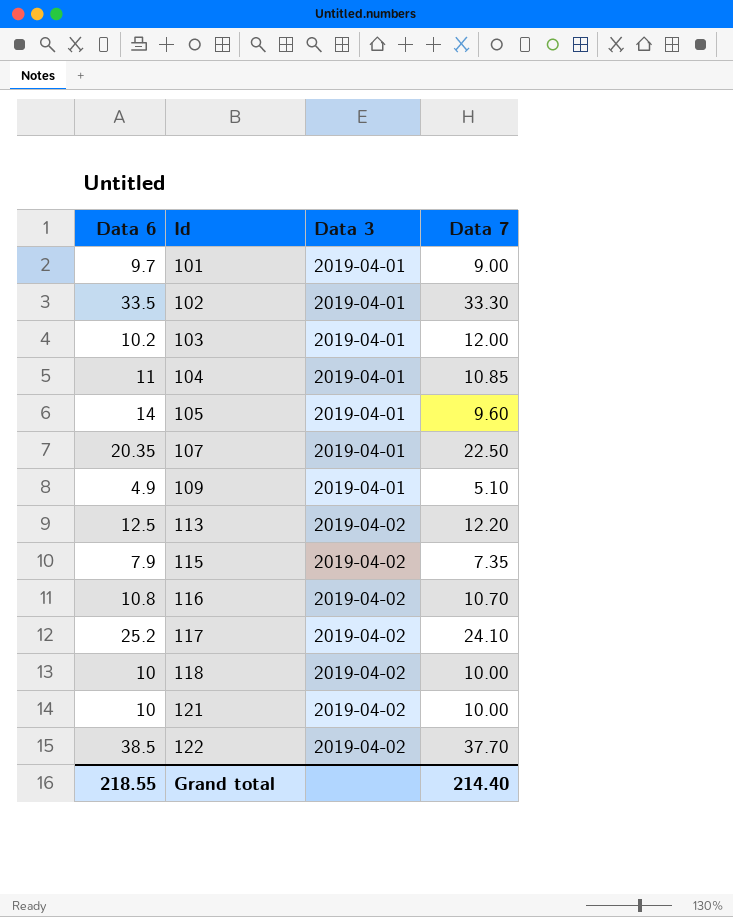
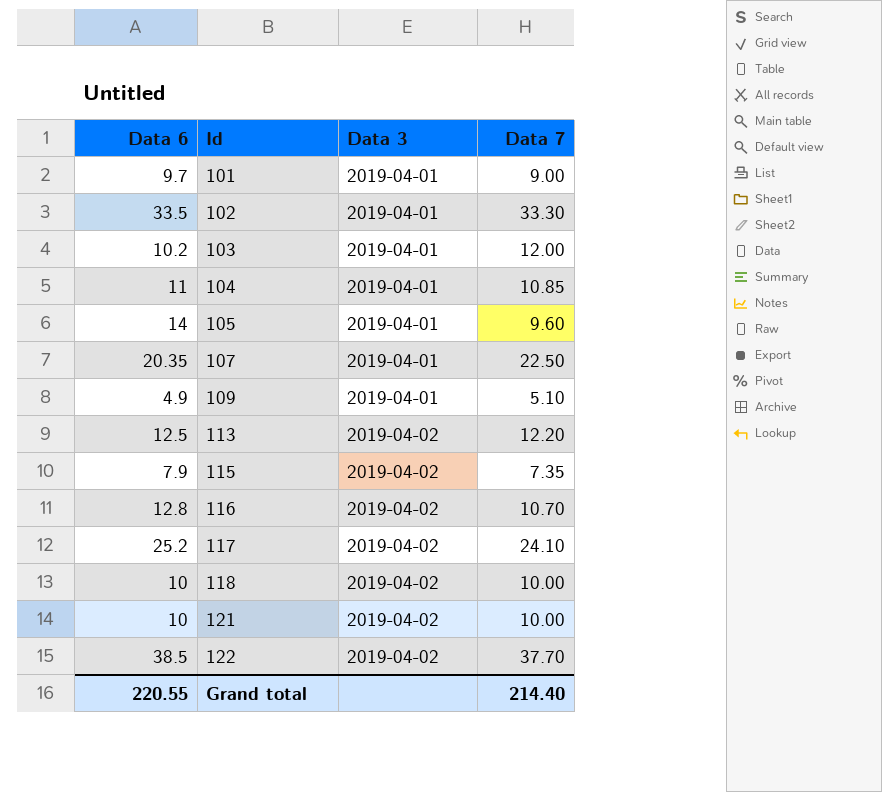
116 | Data 6: 10.8 -> 12.8
Grand total | Data 6: 218.55 -> 220.55

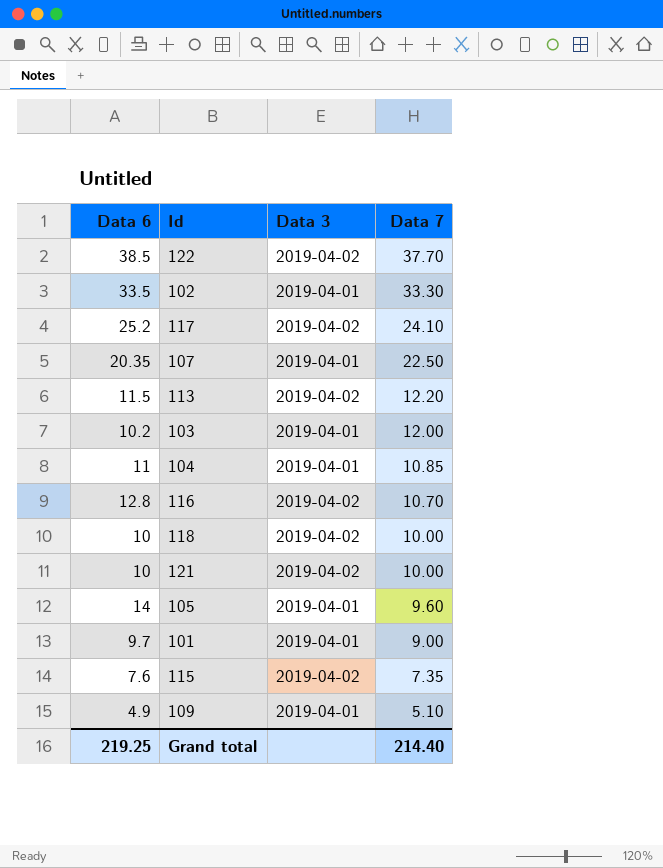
row order: Id ascending -> Data 7 descending
113 | Data 6: 12.5 -> 11.5
115 | Data 6: 7.9 -> 7.6
Grand total | Data 6: 220.55 -> 219.25

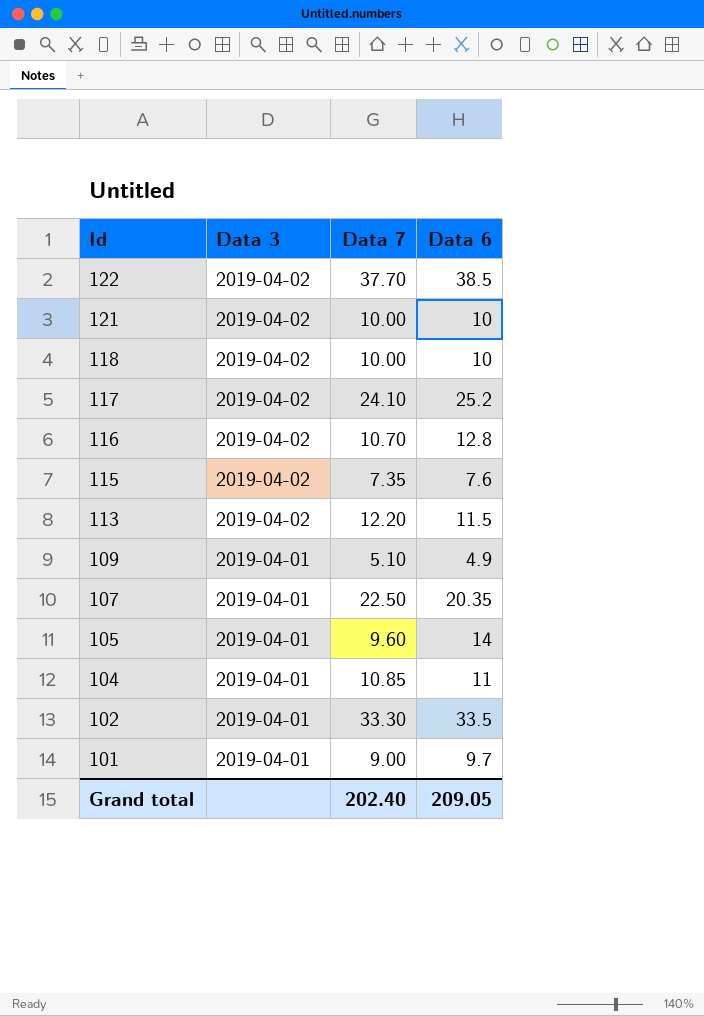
row order: Data 7 descending -> Id descending
column Data 6 | position: 1 -> 4
row 103: 10.2 | 2019-04-01 | 12.00 -> none
Grand total | Data 7: 214.40 -> 202.40
Grand total | Data 6: 219.25 -> 209.05

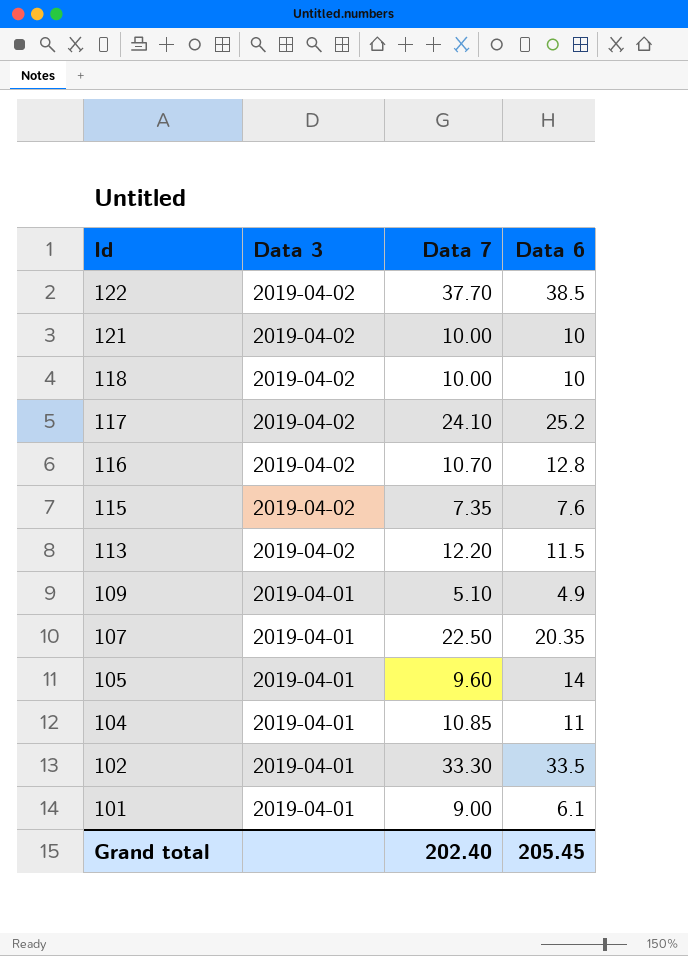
101 | Data 6: 9.7 -> 6.1
Grand total | Data 6: 209.05 -> 205.45

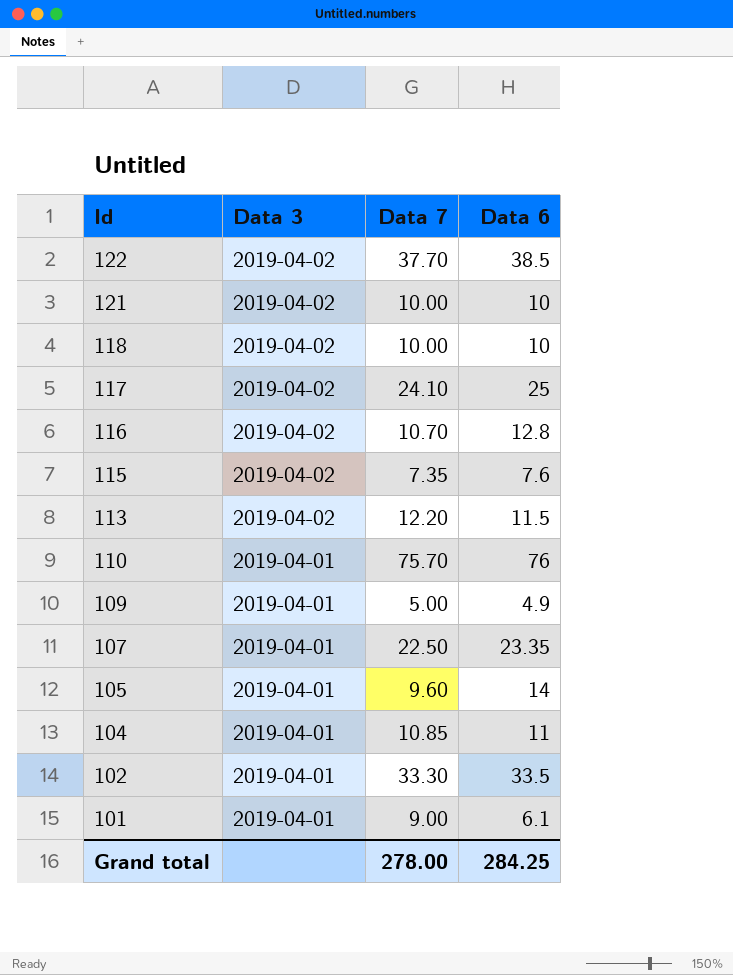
117 | Data 6: 25.2 -> 25
row 110: none -> 2019-04-01 | 75.70 | 76
109 | Data 7: 5.10 -> 5.00
107 | Data 6: 20.35 -> 23.35
Grand total | Data 7: 202.40 -> 278.00
Grand total | Data 6: 205.45 -> 284.25

